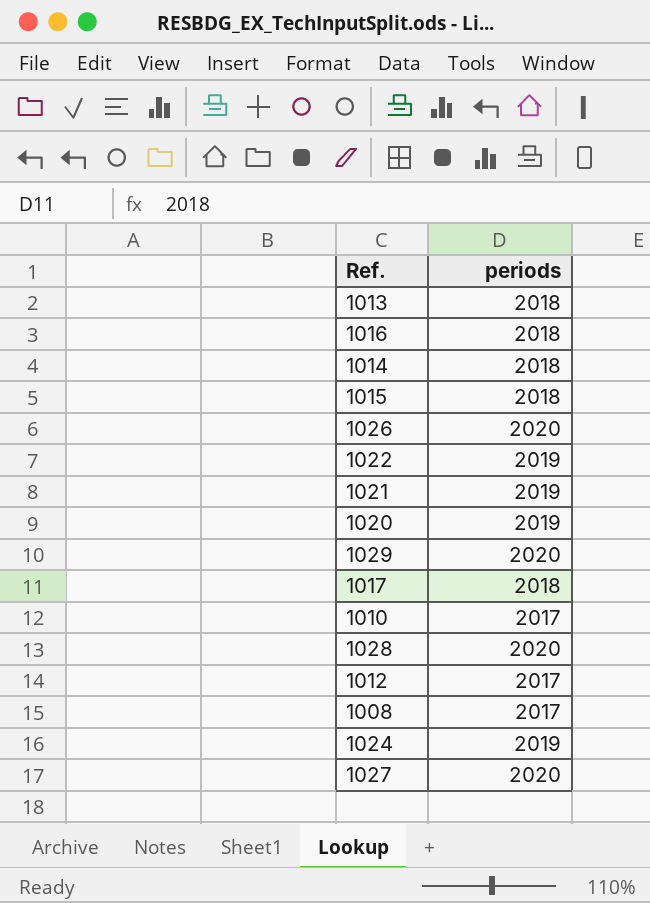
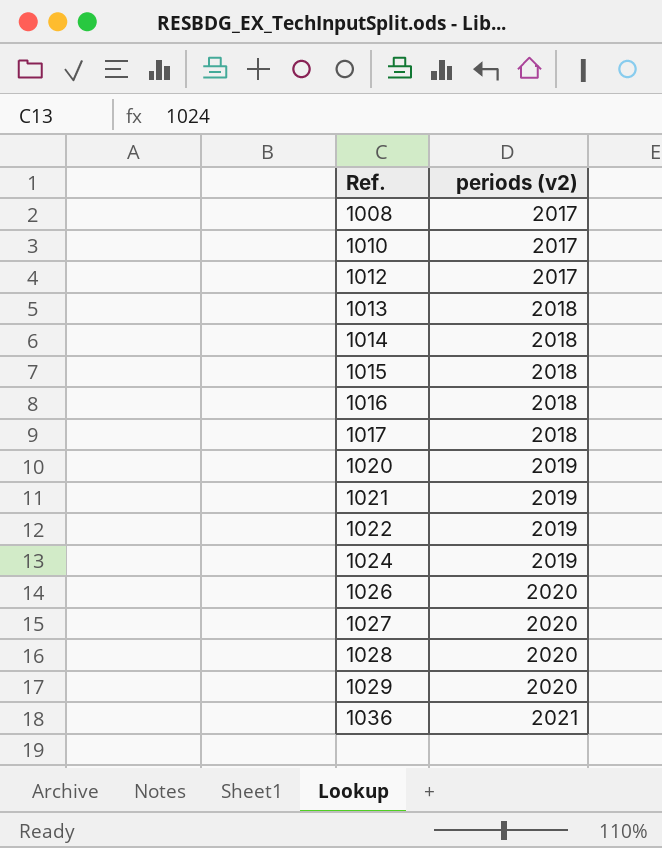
row order: none -> Ref. ascending
column name: periods -> periods (v2)
row 1036: none -> 2021

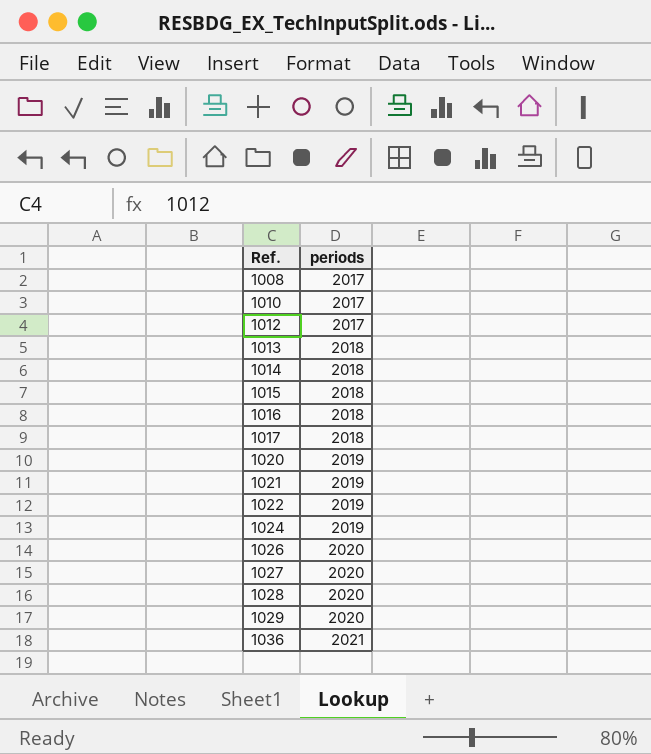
column name: periods (v2) -> periods

